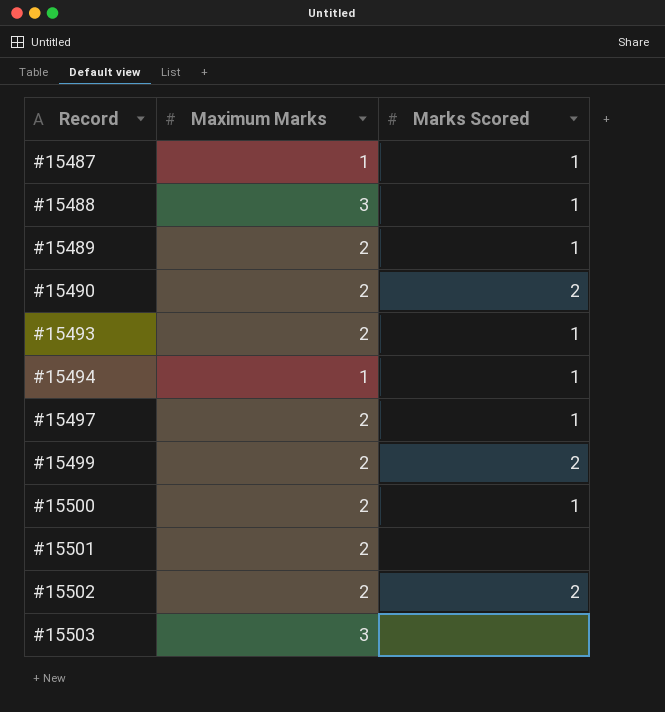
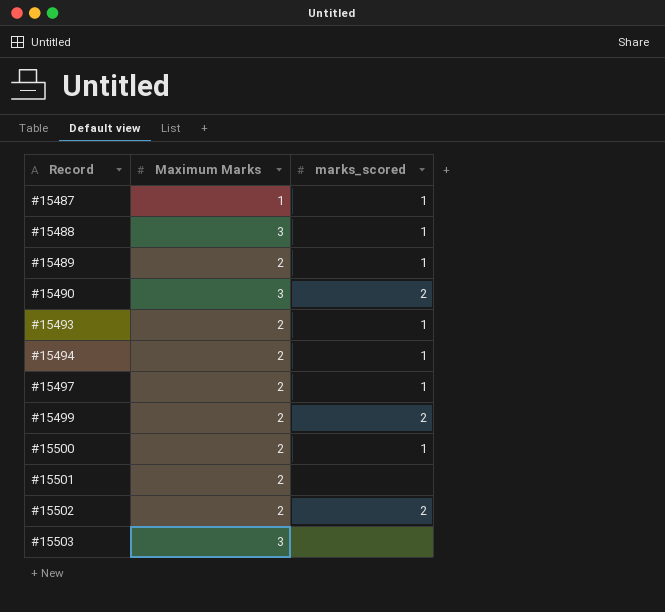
column name: Marks Scored -> marks_scored
#15490 | Maximum Marks: 2 -> 3
#15494 | Maximum Marks: 1 -> 2

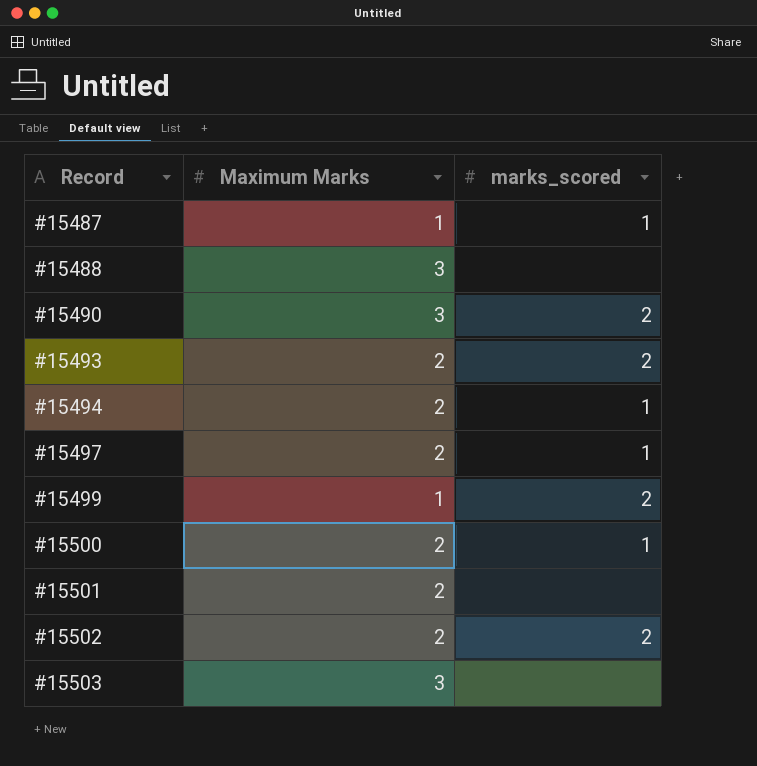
row #15489: 2 | 1 -> none
#15488 | marks_scored: 1 -> none
#15493 | marks_scored: 1 -> 2
#15499 | Maximum Marks: 2 -> 1

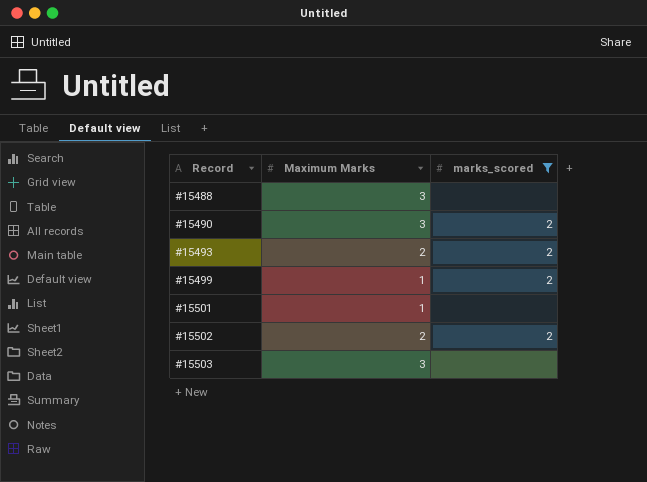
filter: none -> marks_scored != 1
#15501 | Maximum Marks: 2 -> 1

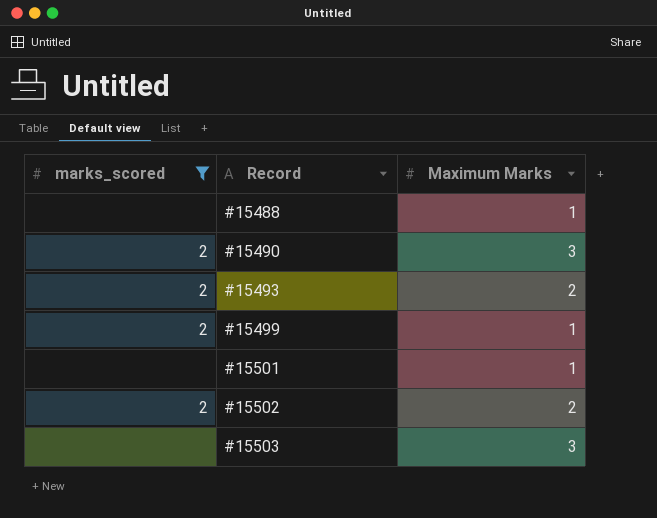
column marks_scored | position: 3 -> 1
#15488 | Maximum Marks: 3 -> 1

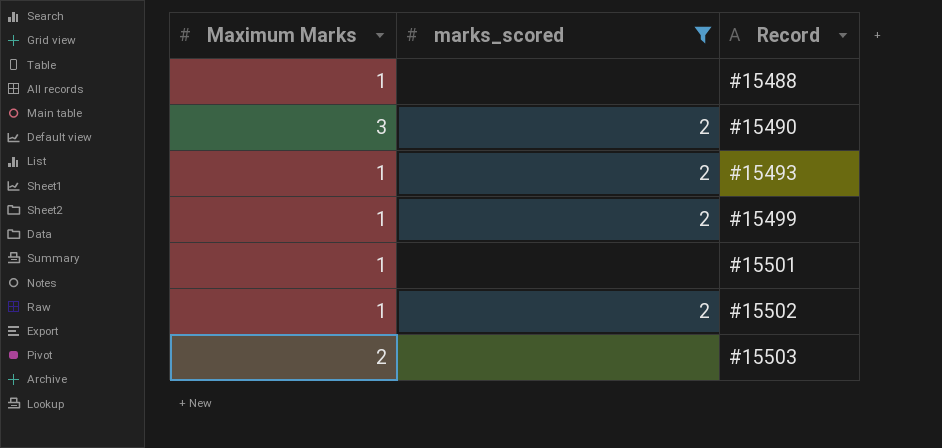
column Maximum Marks | position: 3 -> 1
#15493 | Maximum Marks: 2 -> 1
#15502 | Maximum Marks: 2 -> 1
#15503 | Maximum Marks: 3 -> 2

